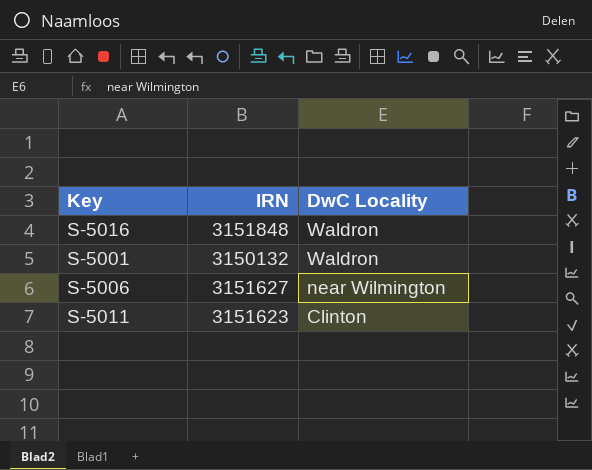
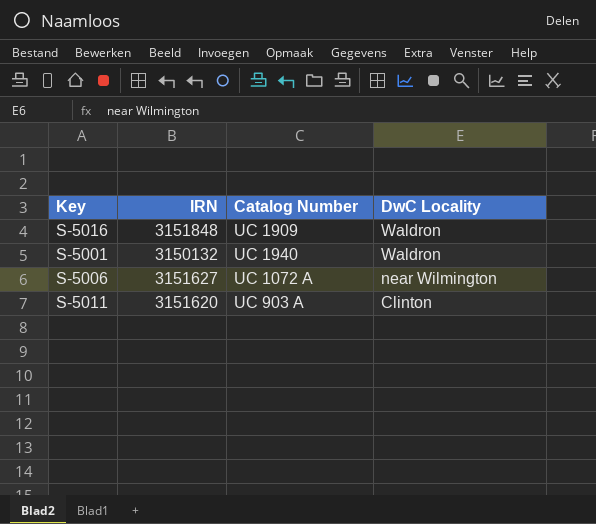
column Catalog Number | position: none -> 3
S-5011 | IRN: 3151623 -> 3151620

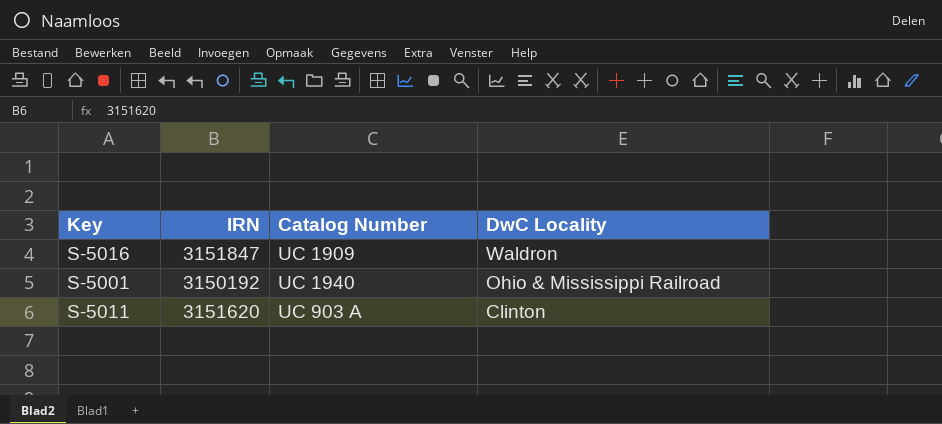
row S-5006: 3151627 | UC 1072 A | near Wilmington -> none
S-5016 | IRN: 3151848 -> 3151847
S-5001 | IRN: 3150132 -> 3150192
S-5001 | DwC Locality: Waldron -> Ohio & Mississippi Railroad

